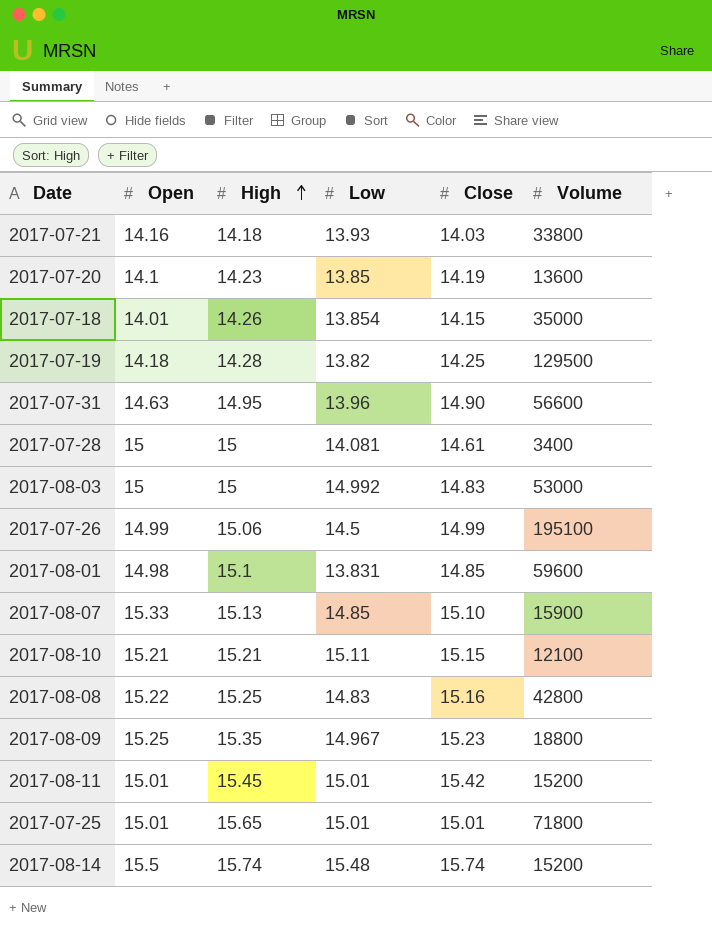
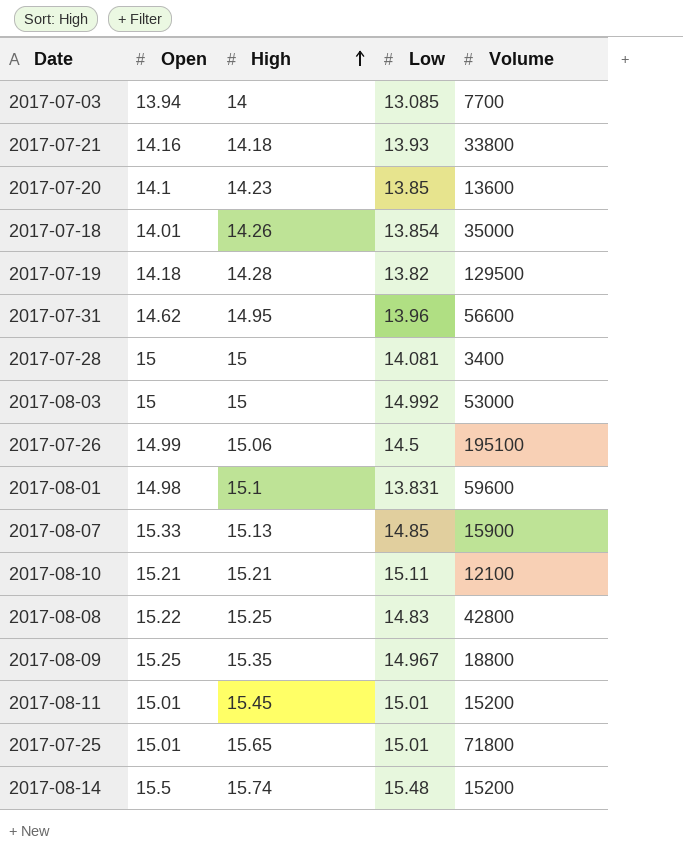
column Close | position: 5 -> none
row 2017-07-03: none -> 13.94 | 14 | 13.085 | 7700
2017-07-31 | Open: 14.63 -> 14.62

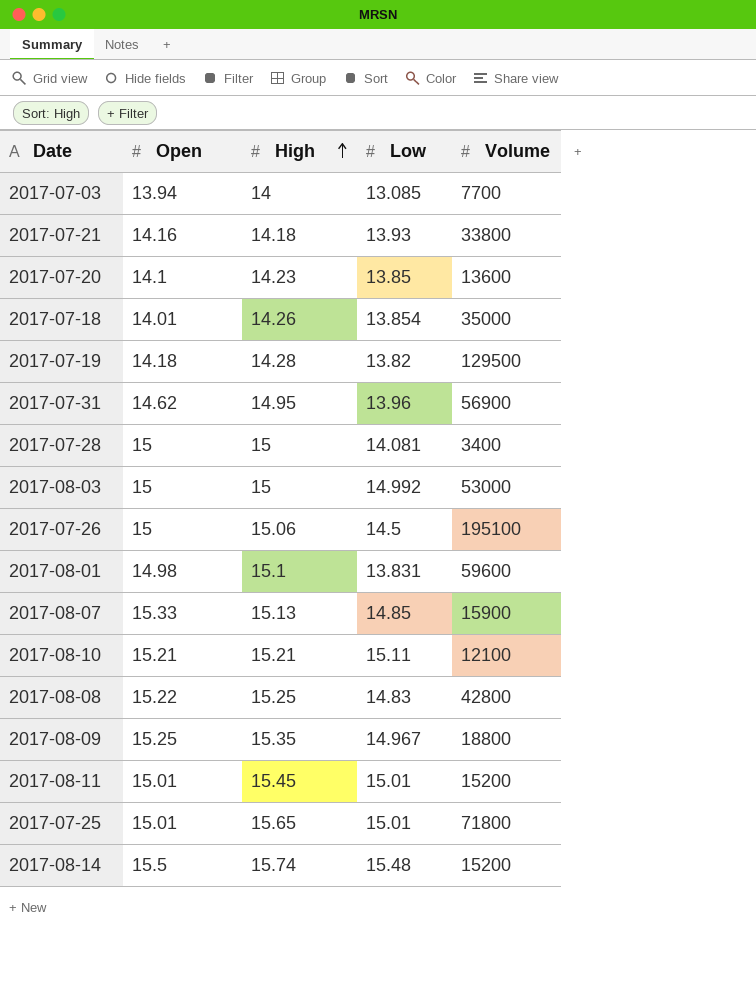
2017-07-31 | Volume: 56600 -> 56900
2017-07-26 | Open: 14.99 -> 15

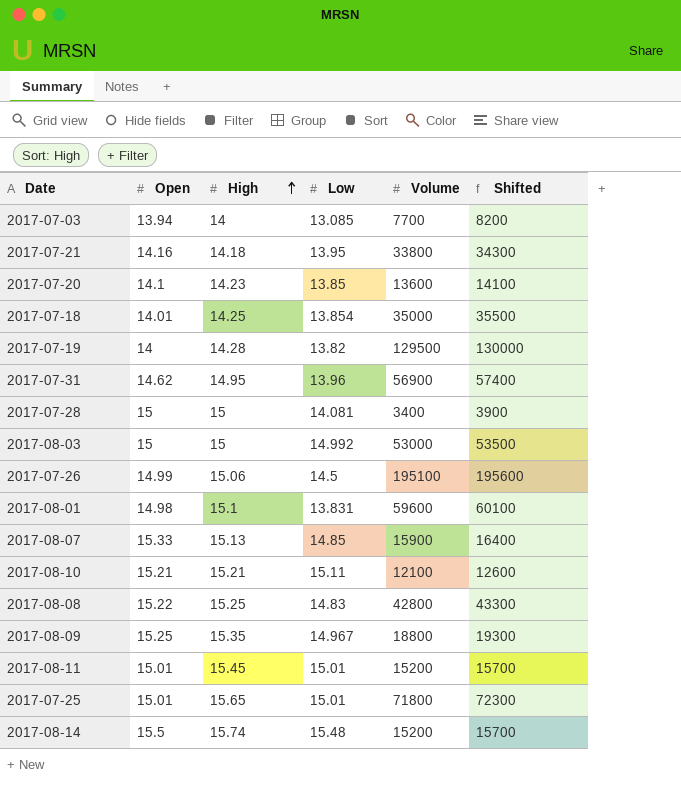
column Shifted | formula: none -> [Volume] + 500
2017-07-21 | Low: 13.93 -> 13.95
2017-07-18 | High: 14.26 -> 14.25
2017-07-19 | Open: 14.18 -> 14
2017-07-26 | Open: 15 -> 14.99

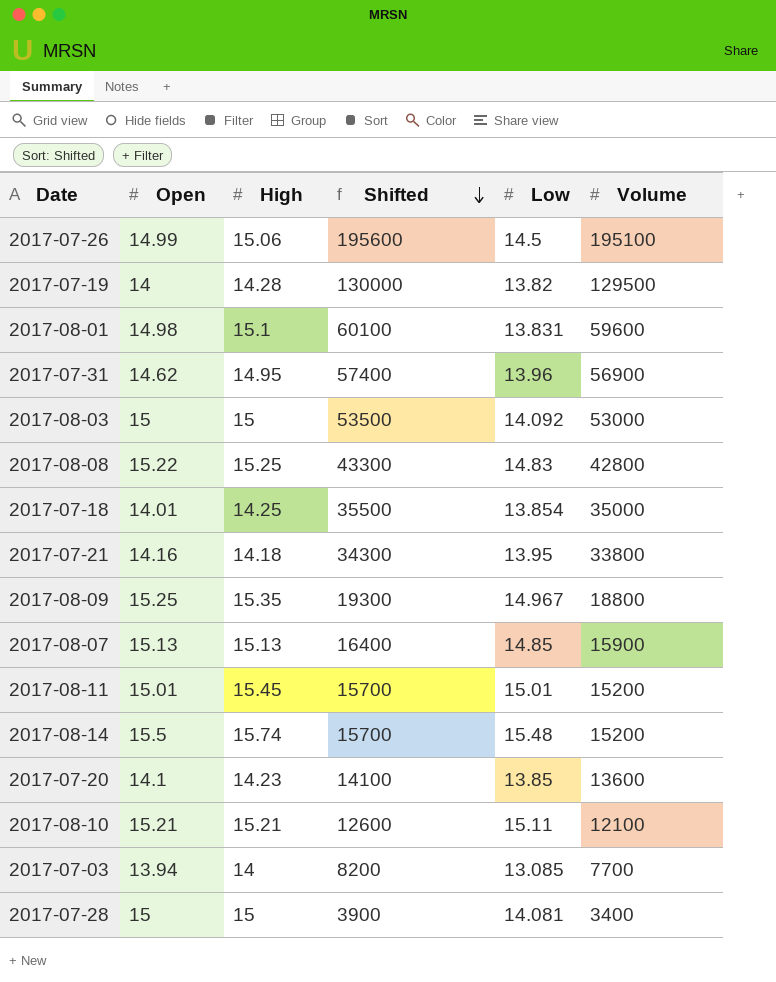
row order: High ascending -> Shifted descending
column Shifted | position: 6 -> 4
row 2017-07-25: 15.01 | 15.65 | 15.01 | 71800 | 72300 -> none
2017-08-03 | Low: 14.992 -> 14.092
2017-08-07 | Open: 15.33 -> 15.13

